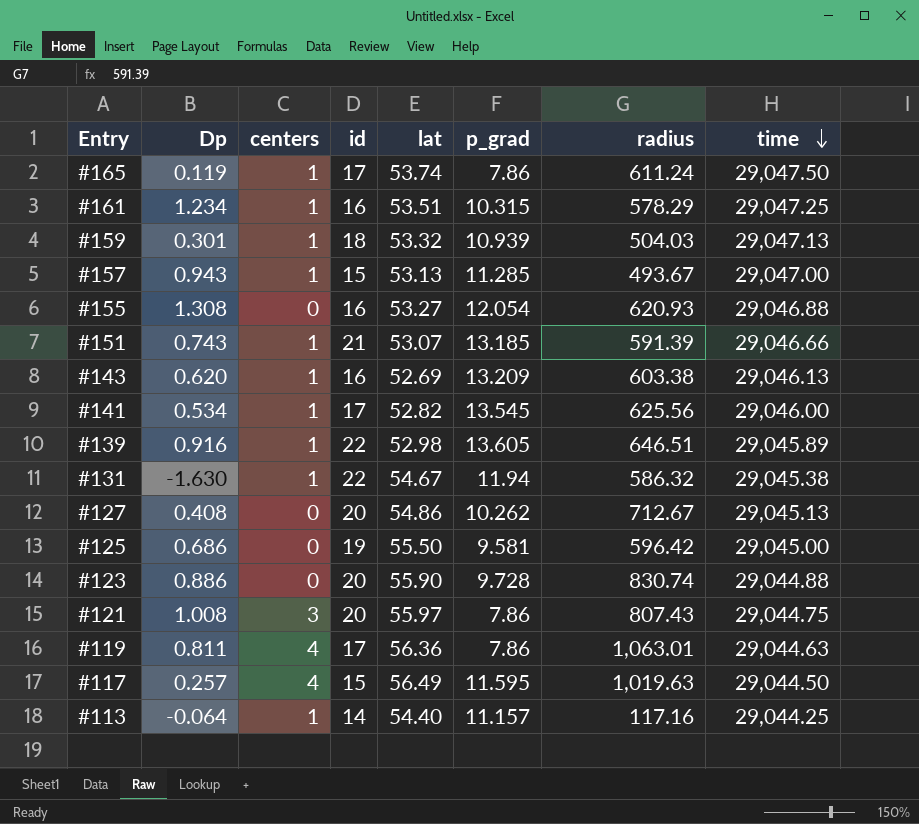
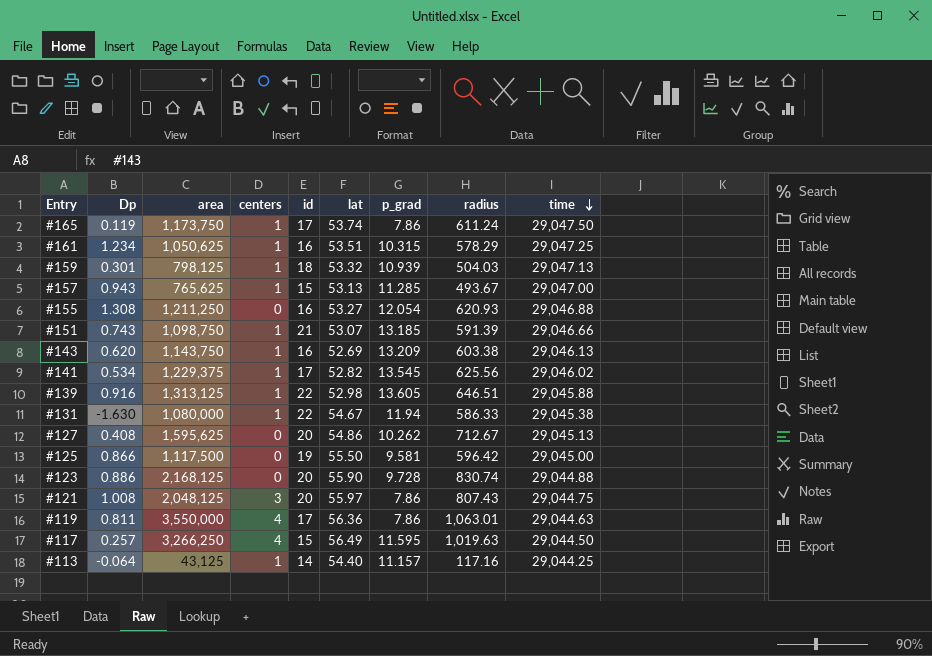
column area | position: none -> 3
#141 | time: 29,046.00 -> 29,046.02
#139 | time: 29,045.89 -> 29,045.88
#131 | radius: 586.32 -> 586.33
#125 | Dp: 0.686 -> 0.866

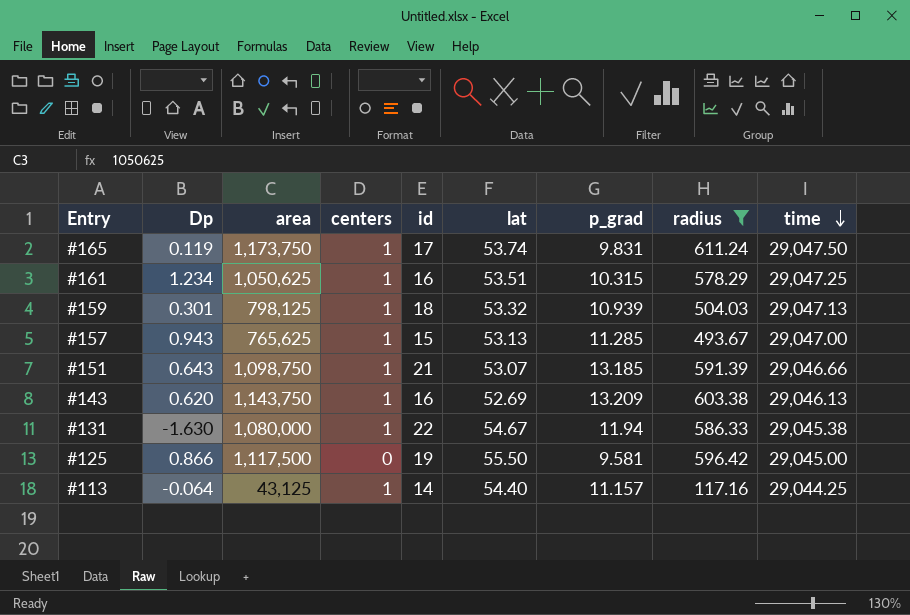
filter: none -> radius <= 611.24
#165 | p_grad: 7.86 -> 9.831
#151 | Dp: 0.743 -> 0.643

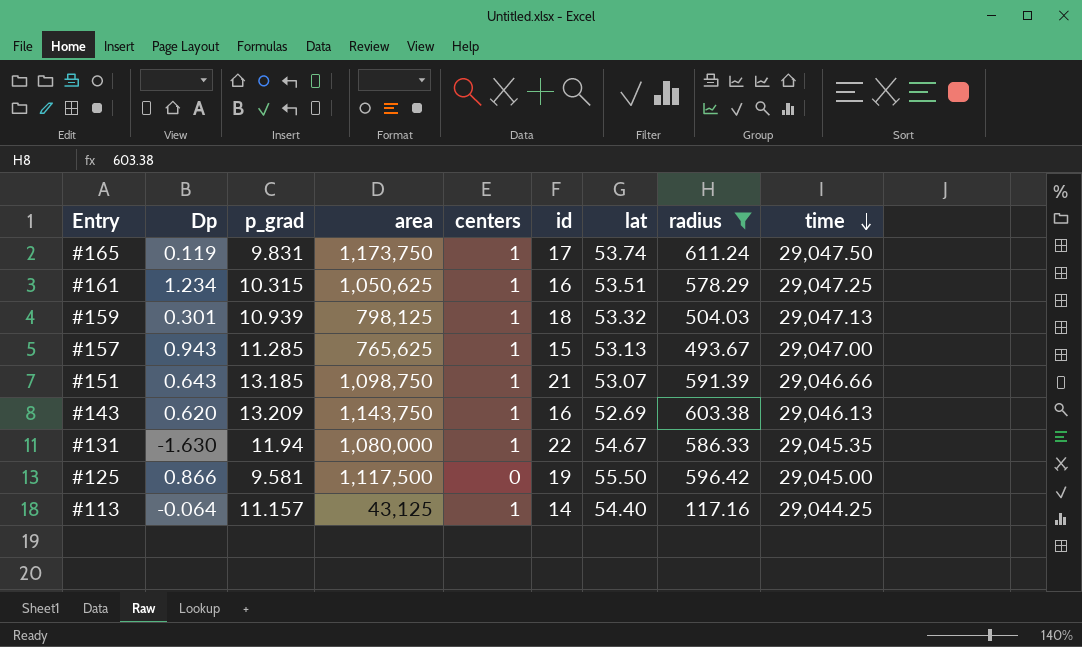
column p_grad | position: 7 -> 3
#131 | time: 29,045.38 -> 29,045.35

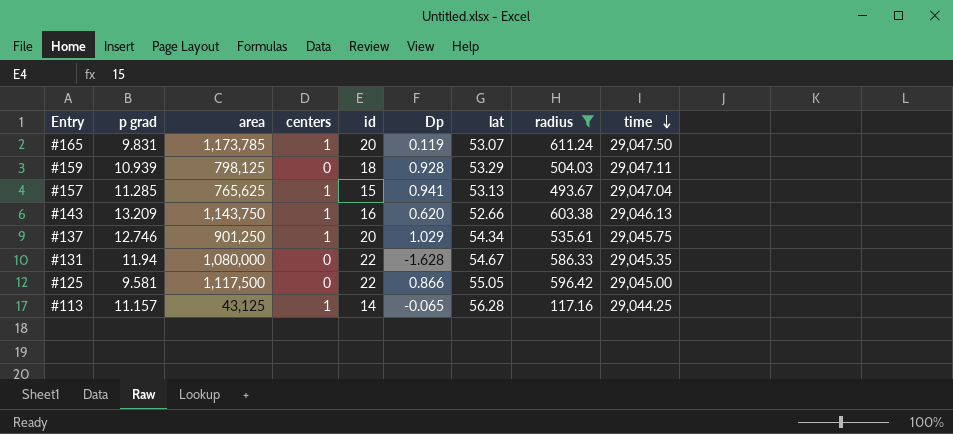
column name: p_grad -> p grad
column Dp | position: 2 -> 6
row #161: 1.234 | 10.315 | 1,050,625 | 1 | 16 | 53.51 | 578.29 | 29,047.25 -> none
row #151: 0.643 | 13.185 | 1,098,750 | 1 | 21 | 53.07 | 591.39 | 29,046.66 -> none
#165 | area: 1,173,750 -> 1,173,785
#165 | id: 17 -> 20
#165 | lat: 53.74 -> 53.07
#159 | centers: 1 -> 0
#159 | Dp: 0.301 -> 0.928
#159 | lat: 53.32 -> 53.29
#159 | time: 29,047.13 -> 29,047.11
#157 | Dp: 0.943 -> 0.941
#157 | time: 29,047.00 -> 29,047.04
#143 | lat: 52.69 -> 52.66
row #137: none -> 12.746 | 901,250 | 1 | 20 | 1.029 | 54.34 | 535.61 | 29,045.75
#131 | centers: 1 -> 0
#131 | Dp: -1.630 -> -1.628
#125 | id: 19 -> 22
#125 | lat: 55.50 -> 55.05
#113 | Dp: -0.064 -> -0.065
#113 | lat: 54.40 -> 56.28

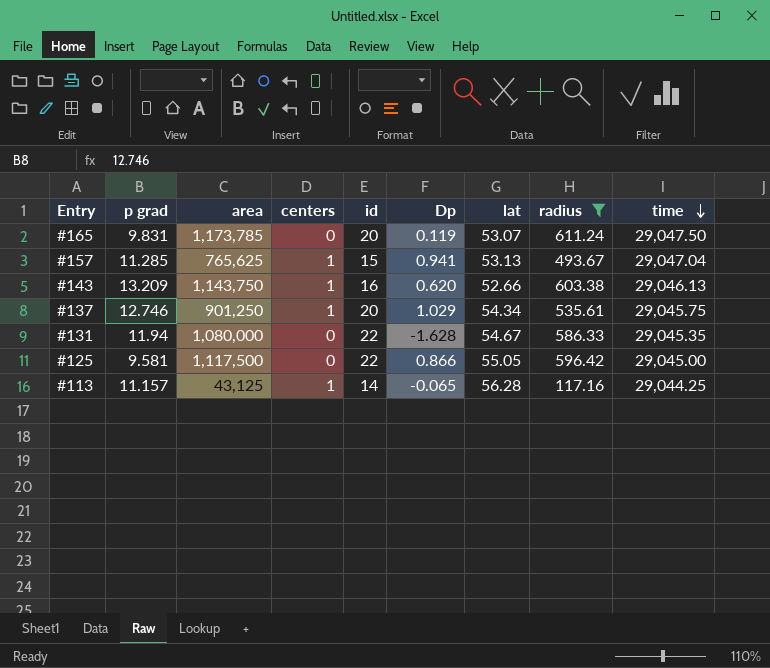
row #159: 10.939 | 798,125 | 0 | 18 | 0.928 | 53.29 | 504.03 | 29,047.11 -> none
#165 | centers: 1 -> 0

